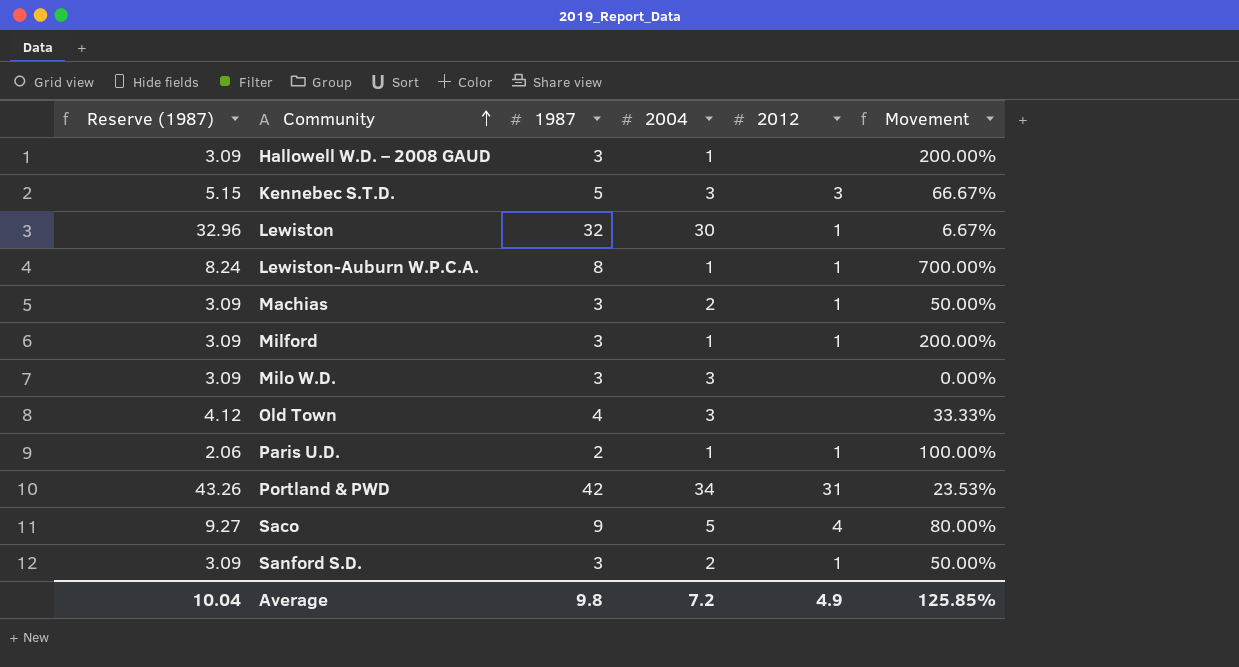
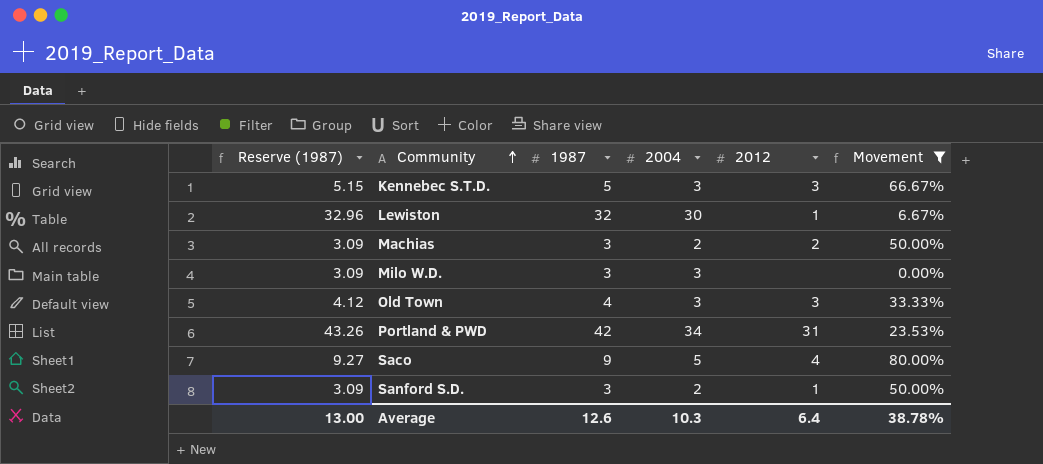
filter: none -> Movement <= 80.00%
Machias | 2012: 1 -> 2
Old Town | 2012: none -> 3
Average | Reserve (1987): 10.04 -> 13.00
Average | 1987: 9.8 -> 12.6
Average | 2004: 7.2 -> 10.3
Average | 2012: 4.9 -> 6.4
Average | Movement: 125.85% -> 38.78%

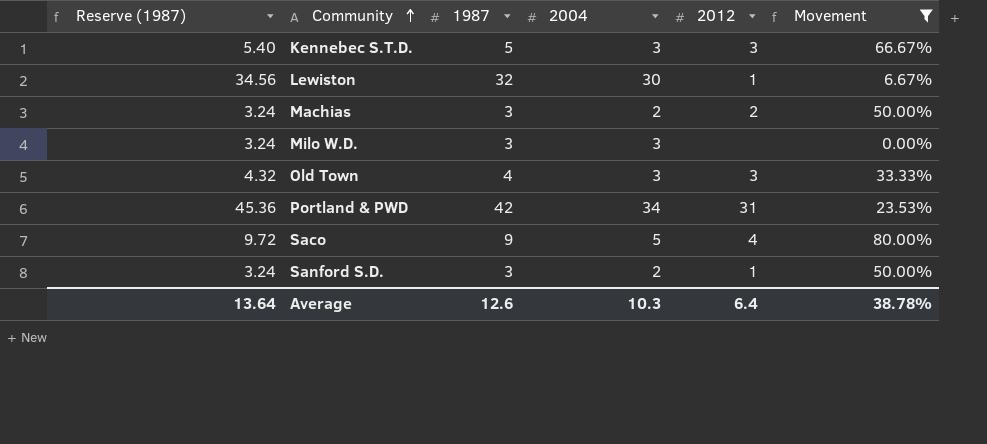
column Reserve (1987) | formula: [1987] * 1.03 -> [1987] * 1.08
Average | Reserve (1987): 13.00 -> 13.64

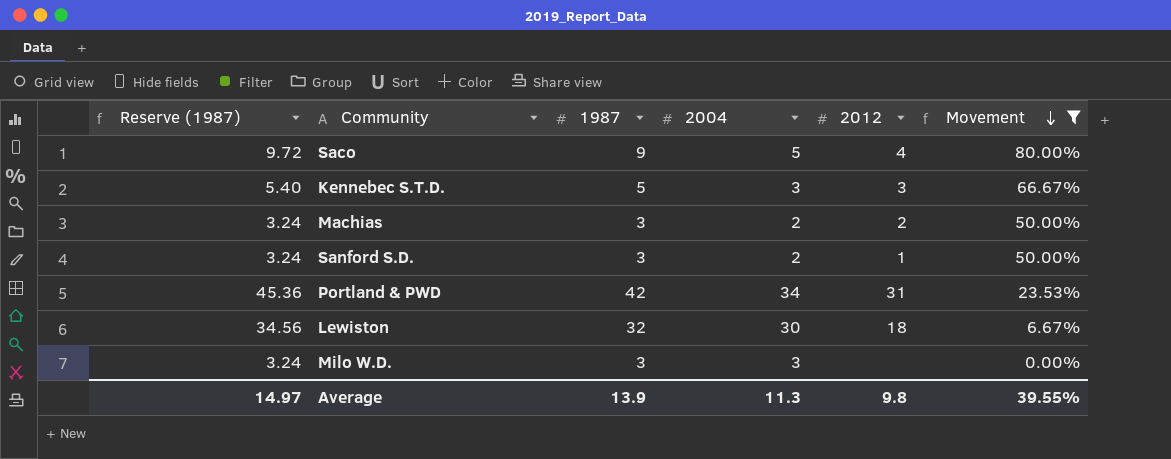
row order: Community ascending -> Movement descending
row Old Town: 4.32 | 4 | 3 | 3 | 33.33% -> none
Lewiston | 2012: 1 -> 18
Average | Reserve (1987): 13.64 -> 14.97
Average | 1987: 12.6 -> 13.9
Average | 2004: 10.3 -> 11.3
Average | 2012: 6.4 -> 9.8
Average | Movement: 38.78% -> 39.55%

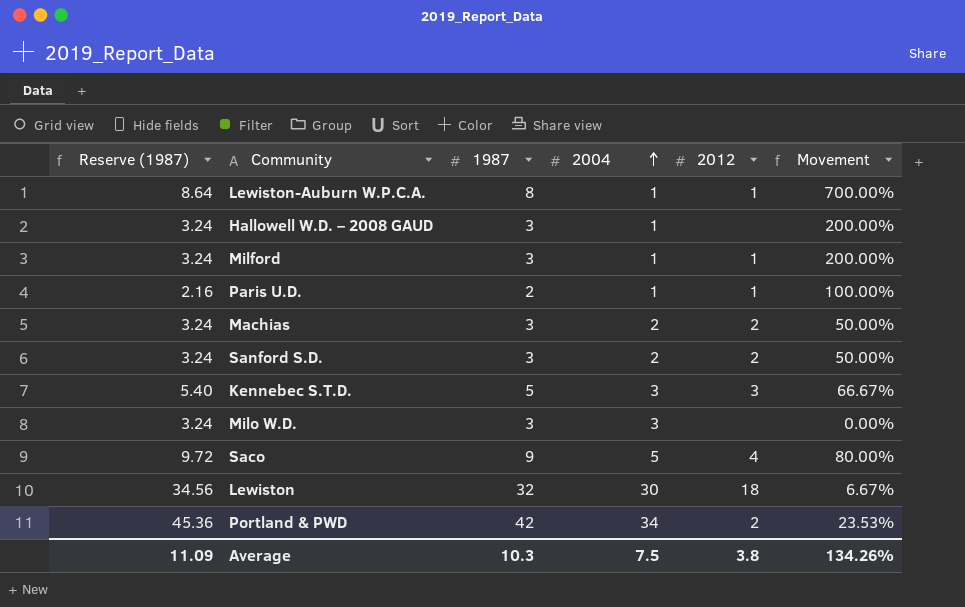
filter: Movement <= 80.00% -> none
row order: Movement descending -> 2004 ascending
Sanford S.D. | 2012: 1 -> 2
Portland & PWD | 2012: 31 -> 2
Average | Reserve (1987): 14.97 -> 11.09
Average | 1987: 13.9 -> 10.3
Average | 2004: 11.3 -> 7.5
Average | 2012: 9.8 -> 3.8
Average | Movement: 39.55% -> 134.26%

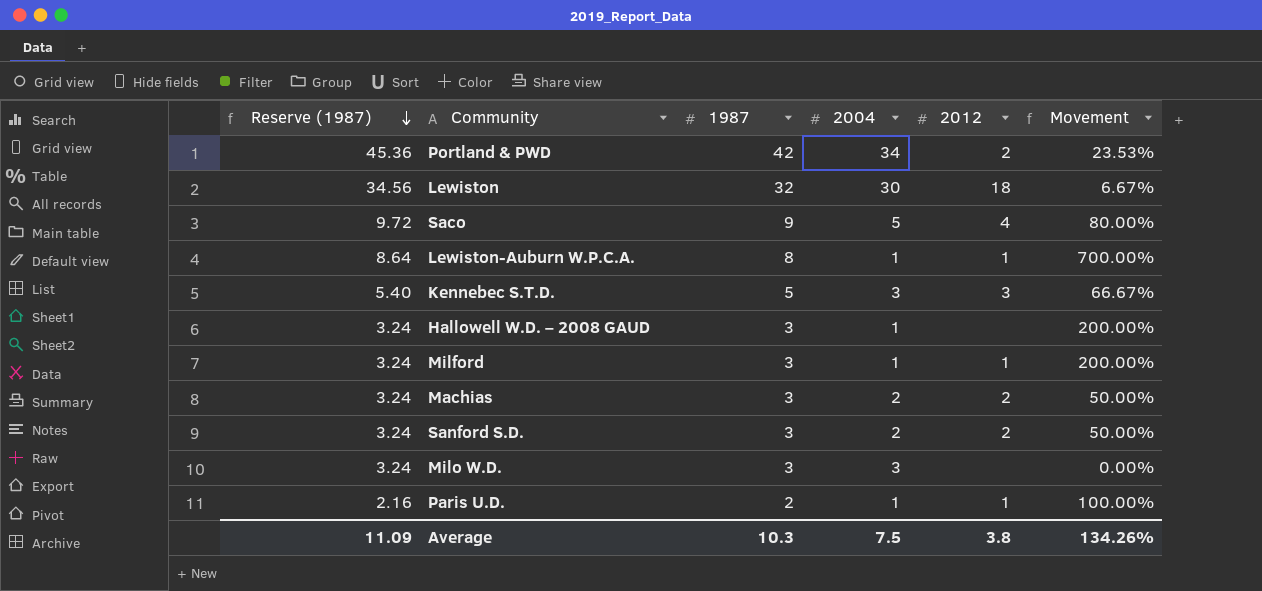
row order: 2004 ascending -> Reserve (1987) descending

